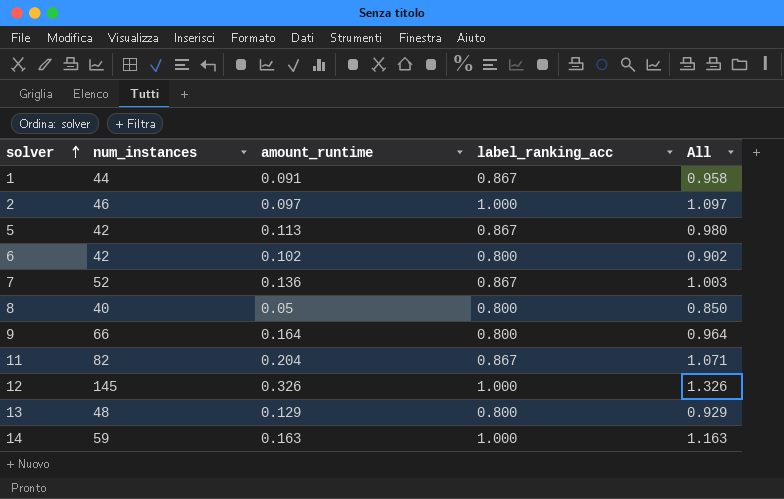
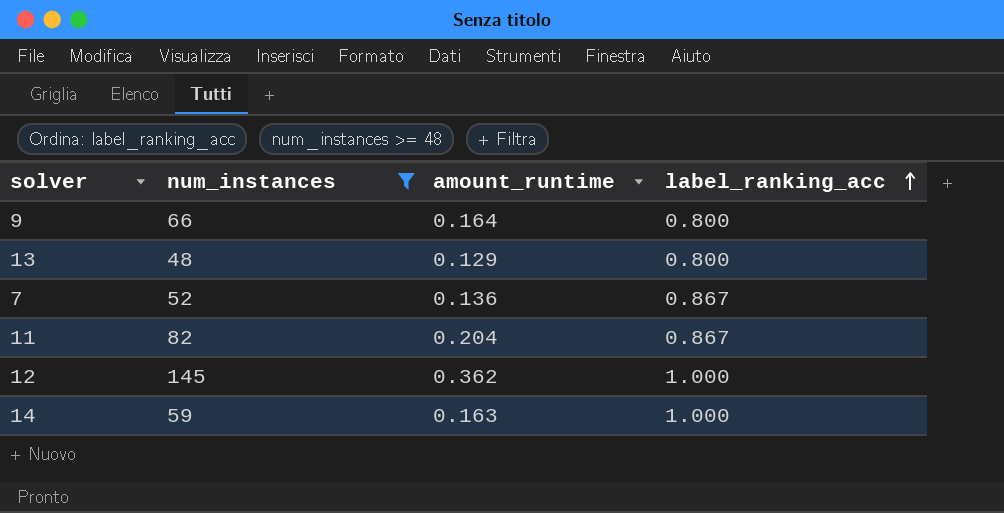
filter: none -> num_instances >= 48
row order: solver ascending -> label_ranking_acc ascending
column All | formula: [amount_runtime] + [label_ranking_acc] -> none
12 | amount_runtime: 0.326 -> 0.362

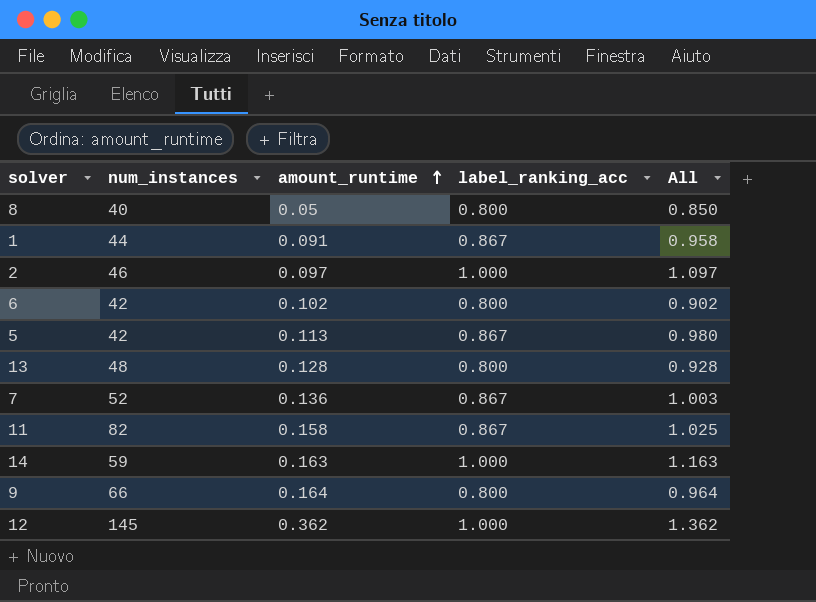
filter: num_instances >= 48 -> none
row order: label_ranking_acc ascending -> amount_runtime ascending
column All | formula: none -> [amount_runtime] + [label_ranking_acc]
13 | amount_runtime: 0.129 -> 0.128
11 | amount_runtime: 0.204 -> 0.158

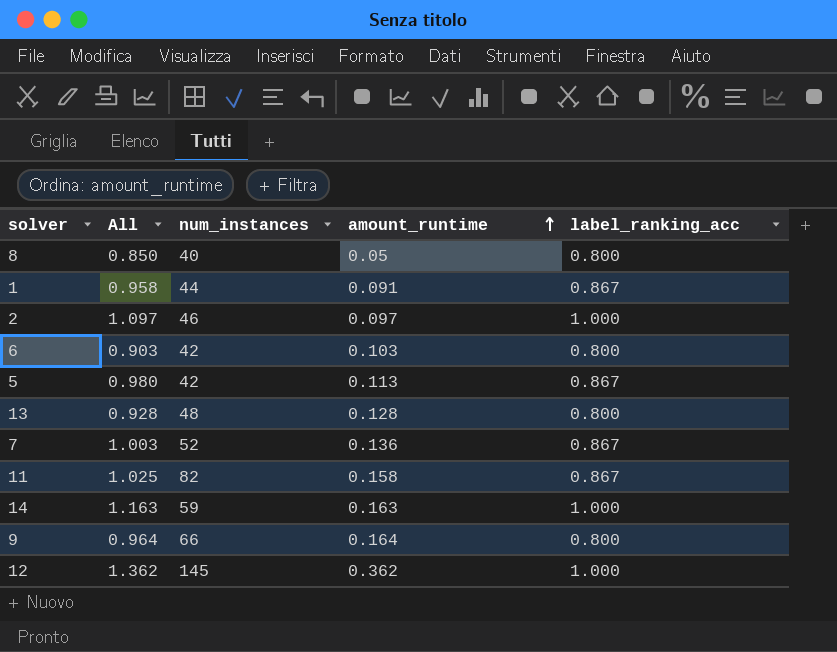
column All | position: 5 -> 2
6 | All: 0.902 -> 0.903
6 | amount_runtime: 0.102 -> 0.103

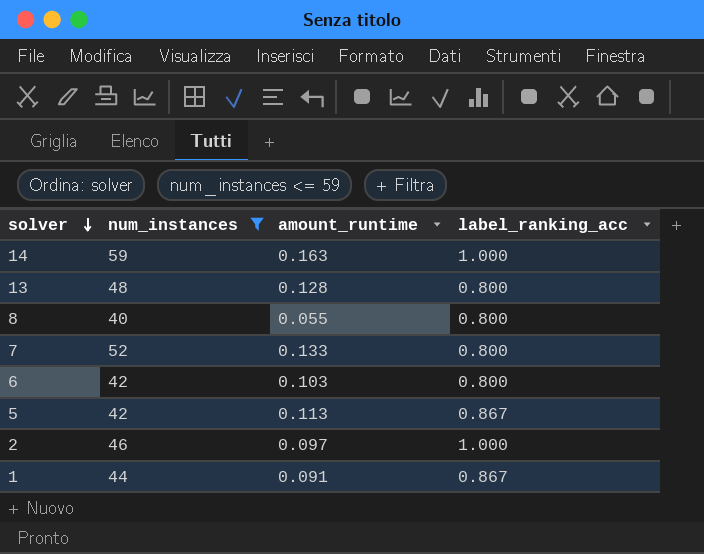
filter: none -> num_instances <= 59
row order: amount_runtime ascending -> solver descending
column All | formula: [amount_runtime] + [label_ranking_acc] -> none
8 | amount_runtime: 0.05 -> 0.055
7 | amount_runtime: 0.136 -> 0.133
7 | label_ranking_acc: 0.867 -> 0.800

